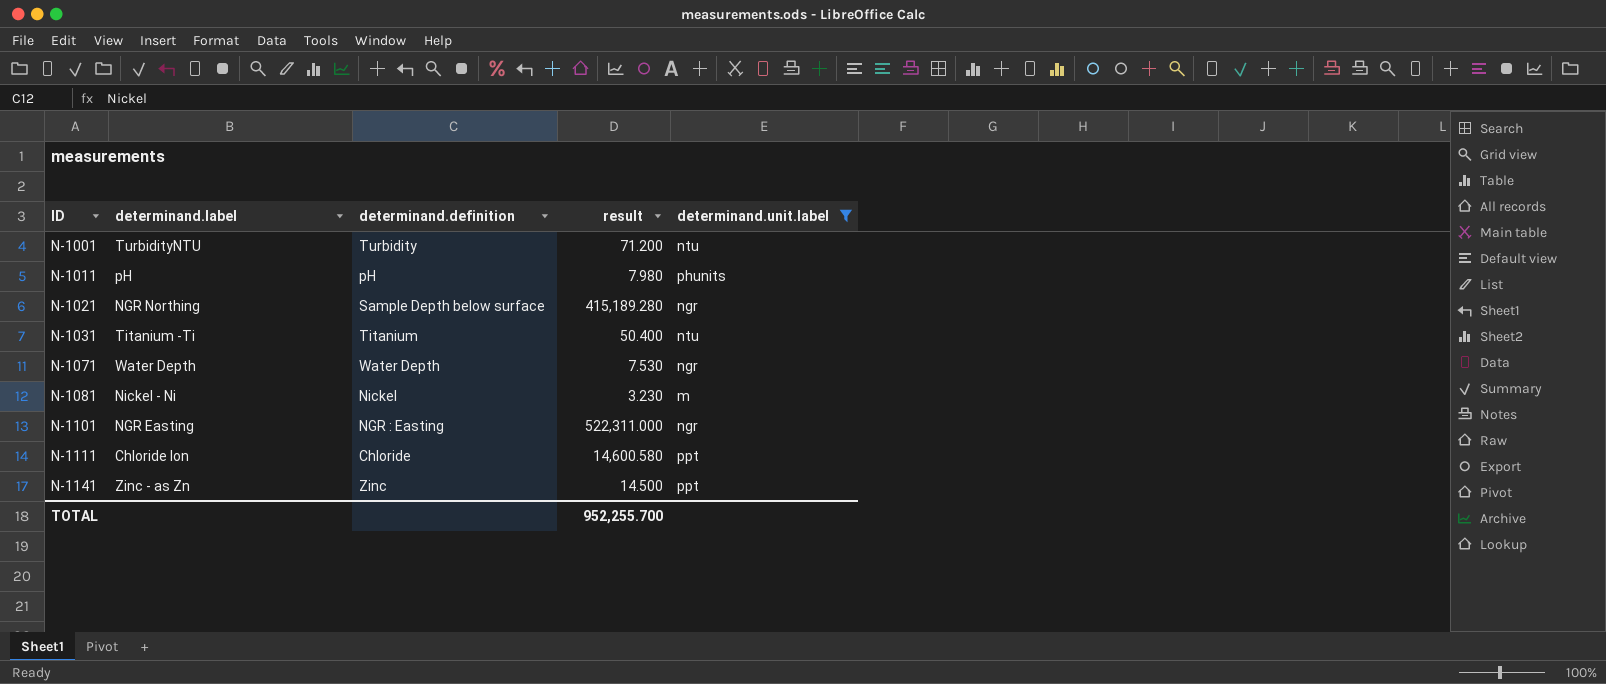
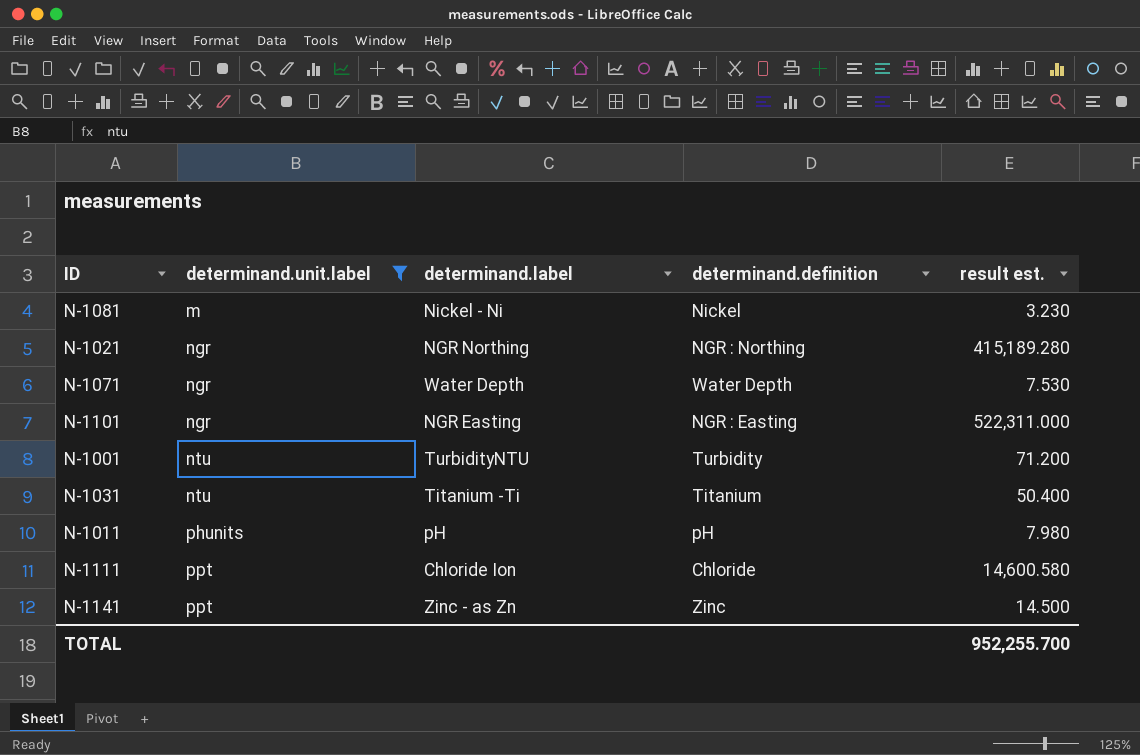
row order: ID ascending -> determinand.unit.label ascending
column determinand.unit.label | position: 5 -> 2
column name: result -> result est.
N-1021 | determinand.definition: Sample Depth below surface -> NGR : Northing

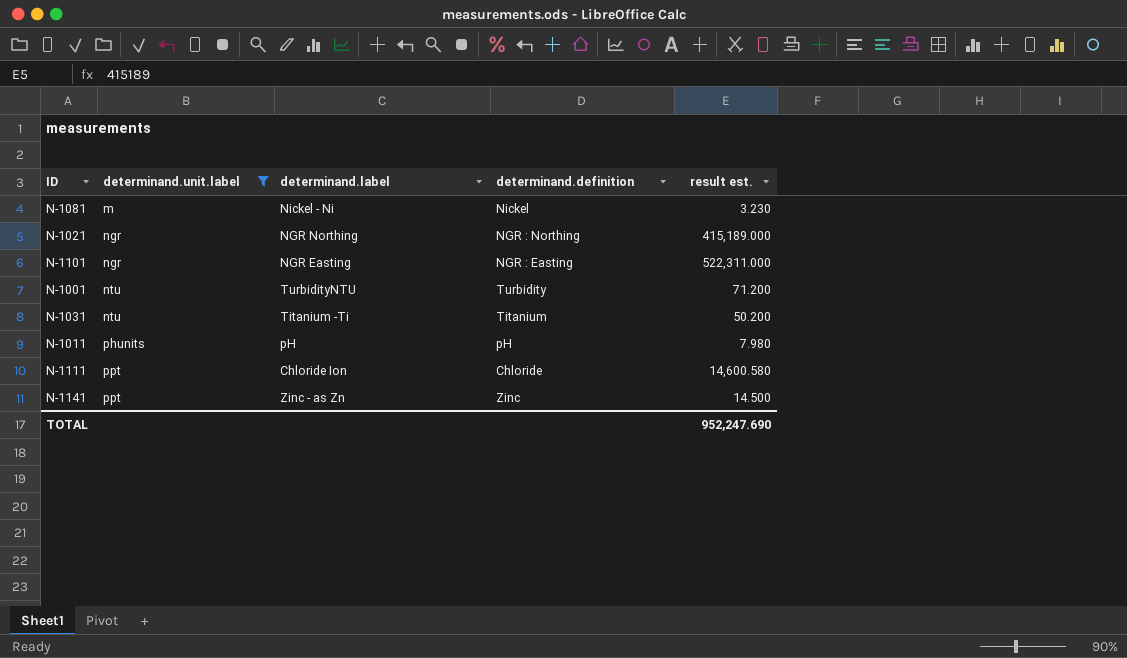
row N-1071: ngr | Water Depth | Water Depth | 7.530 -> none
N-1021 | result est.: 415,189.280 -> 415,189.000
N-1031 | result est.: 50.400 -> 50.200
TOTAL | result est.: 952,255.700 -> 952,247.690

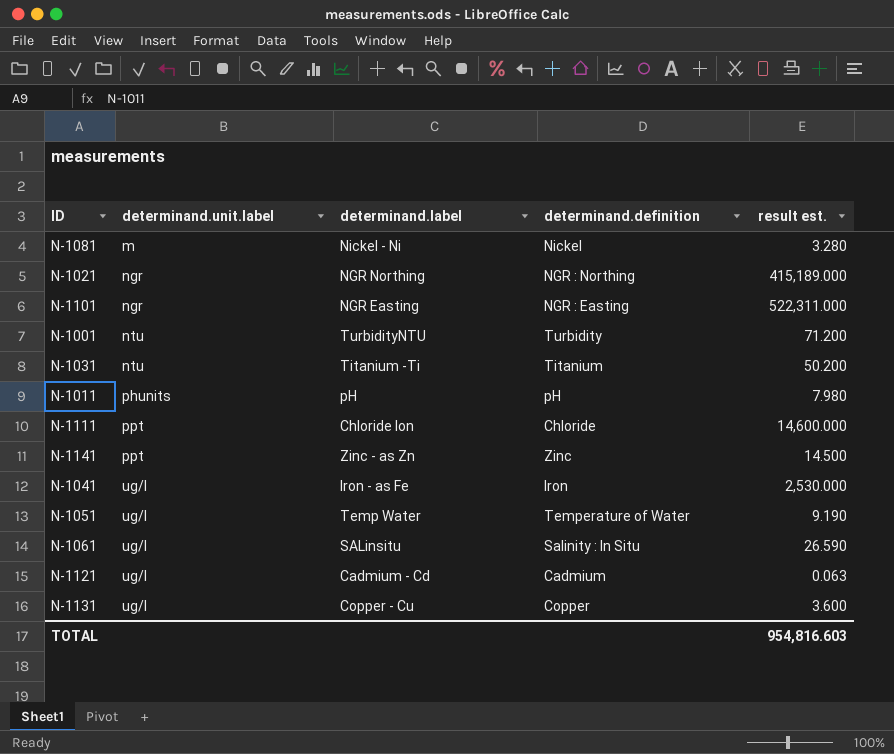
filter: determinand.unit.label != ug/l -> none
N-1081 | result est.: 3.230 -> 3.280
N-1111 | result est.: 14,600.580 -> 14,600.000
TOTAL | result est.: 952,247.690 -> 954,816.603

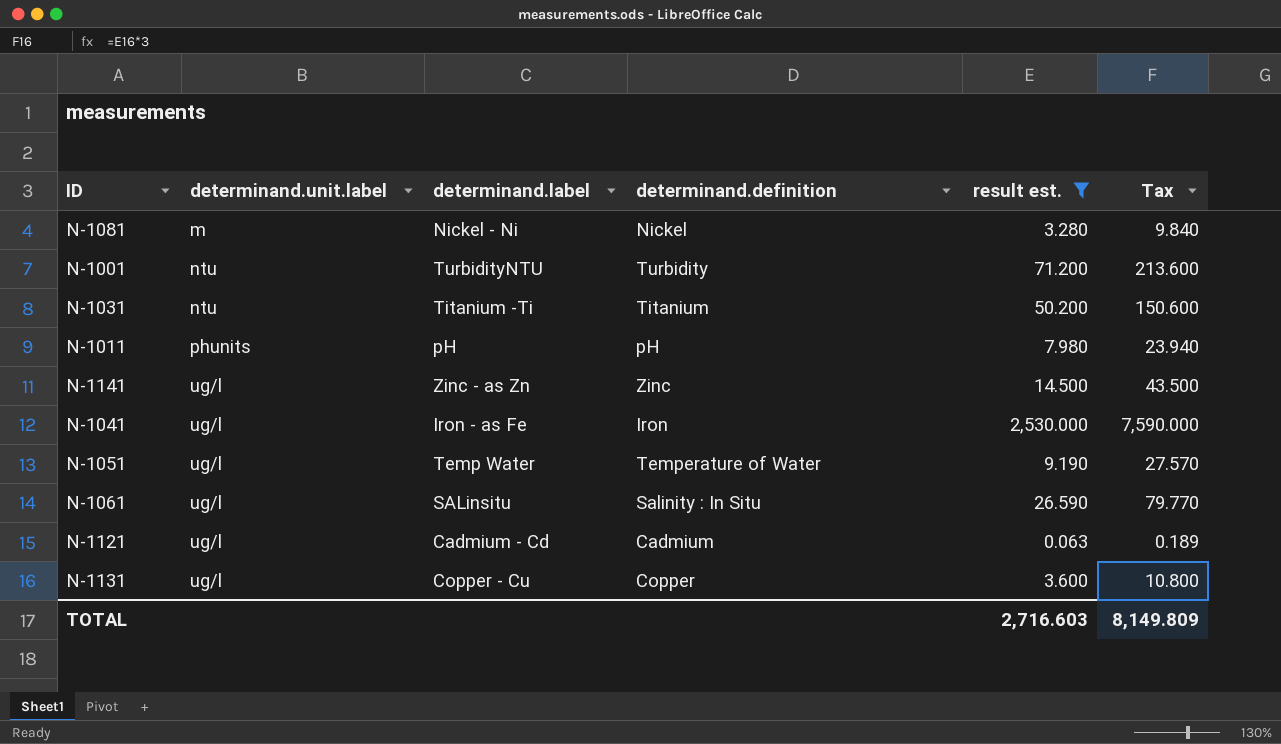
filter: none -> result est. <= 2,530.000
column Tax | formula: none -> [result est.] * 3
N-1141 | determinand.unit.label: ppt -> ug/l
TOTAL | result est.: 954,816.603 -> 2,716.603

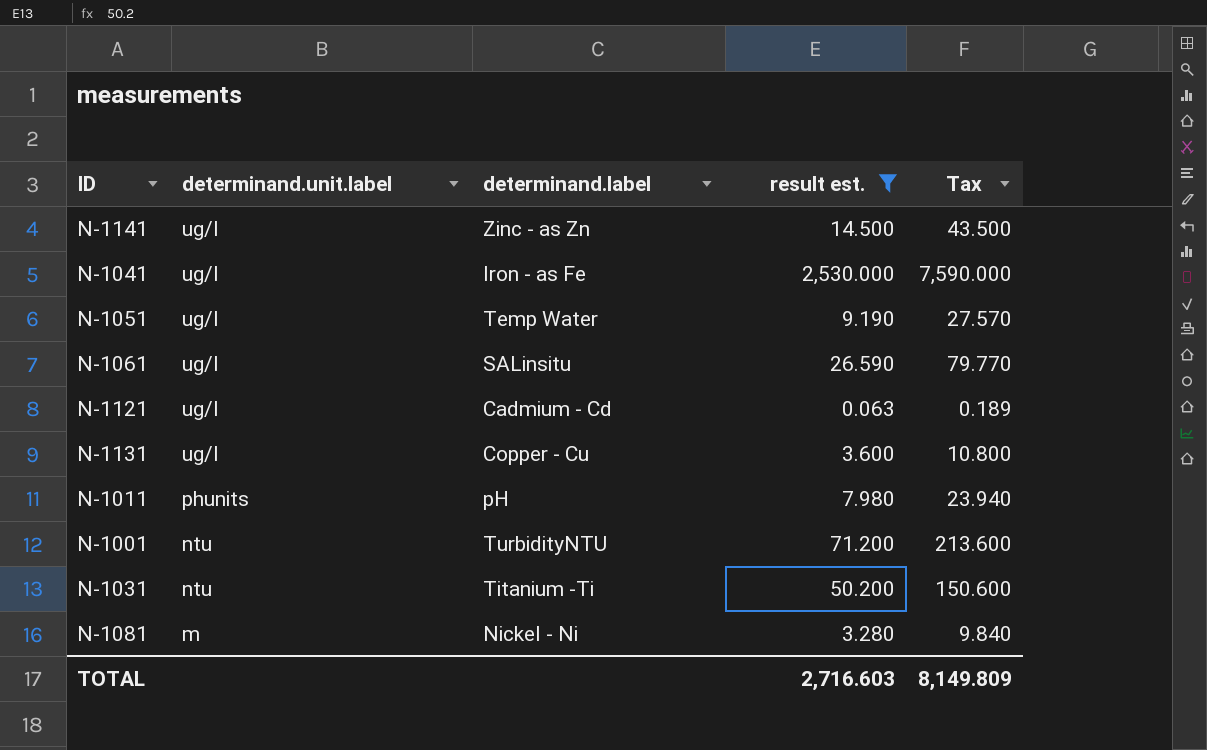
row order: determinand.unit.label ascending -> determinand.unit.label descending
column determinand.definition | position: 4 -> none

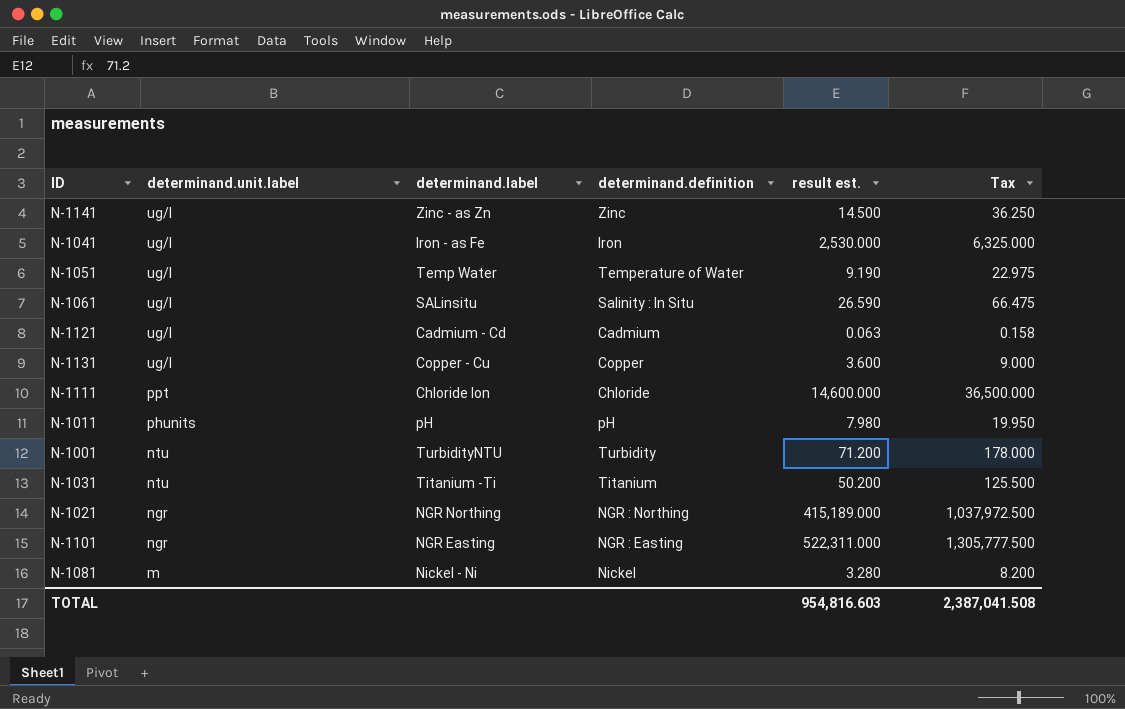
filter: result est. <= 2,530.000 -> none
column determinand.definition | position: none -> 4
column Tax | formula: [result est.] * 3 -> [result est.] * 2.5
TOTAL | result est.: 2,716.603 -> 954,816.603
TOTAL | Tax: 8,149.809 -> 2,387,041.508

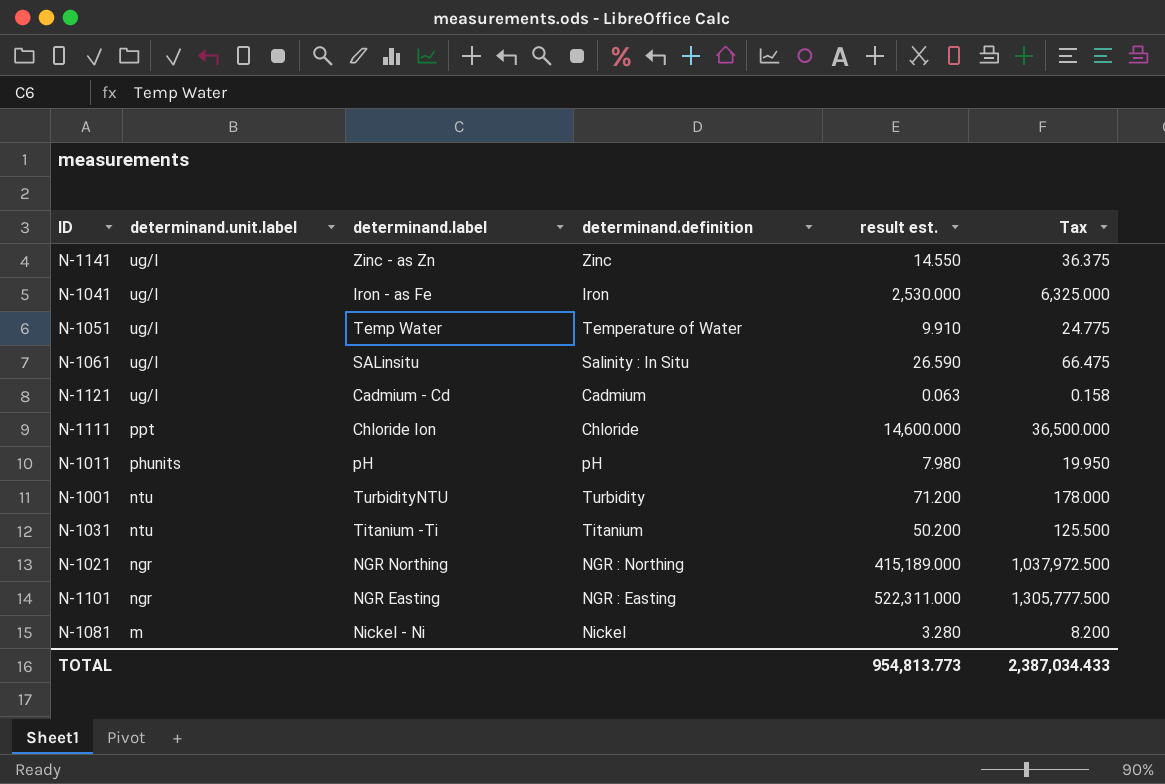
row N-1131: ug/l | Copper - Cu | Copper | 3.600 | 9.000 -> none
N-1141 | result est.: 14.500 -> 14.550
N-1141 | Tax: 36.250 -> 36.375
N-1051 | result est.: 9.190 -> 9.910
N-1051 | Tax: 22.975 -> 24.775
TOTAL | result est.: 954,816.603 -> 954,813.773
TOTAL | Tax: 2,387,041.508 -> 2,387,034.433

